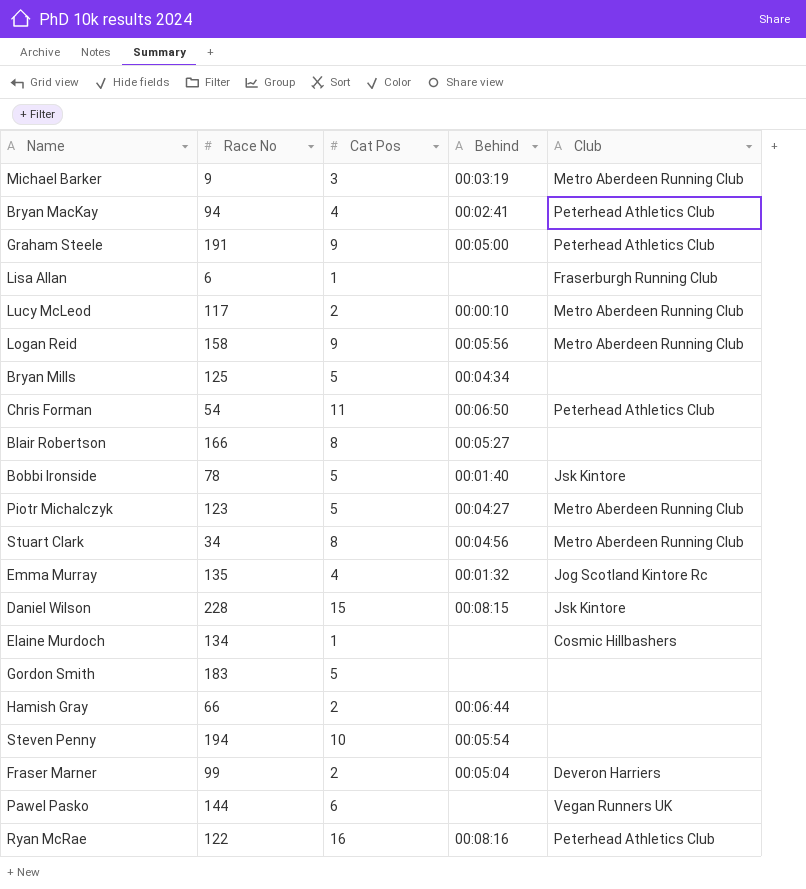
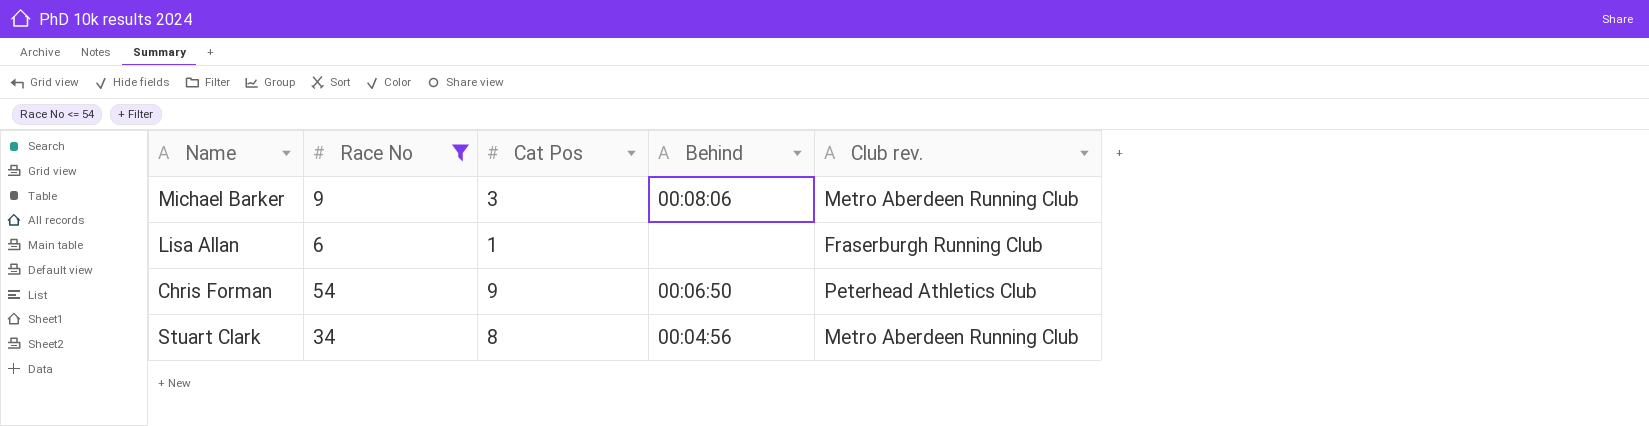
filter: none -> Race No <= 54
column name: Club -> Club rev.
Michael Barker | Behind: 00:03:19 -> 00:08:06
Chris Forman | Cat Pos: 11 -> 9

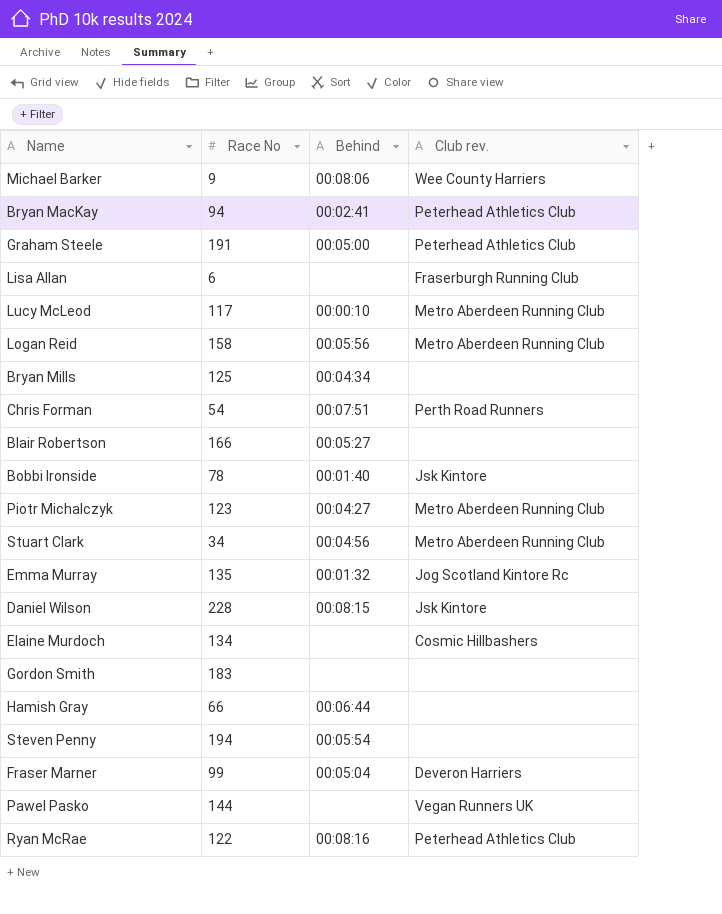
filter: Race No <= 54 -> none
column Cat Pos | position: 3 -> none
Michael Barker | Club rev.: Metro Aberdeen Running Club -> Wee County Harriers
Chris Forman | Behind: 00:06:50 -> 00:07:51
Chris Forman | Club rev.: Peterhead Athletics Club -> Perth Road Runners

